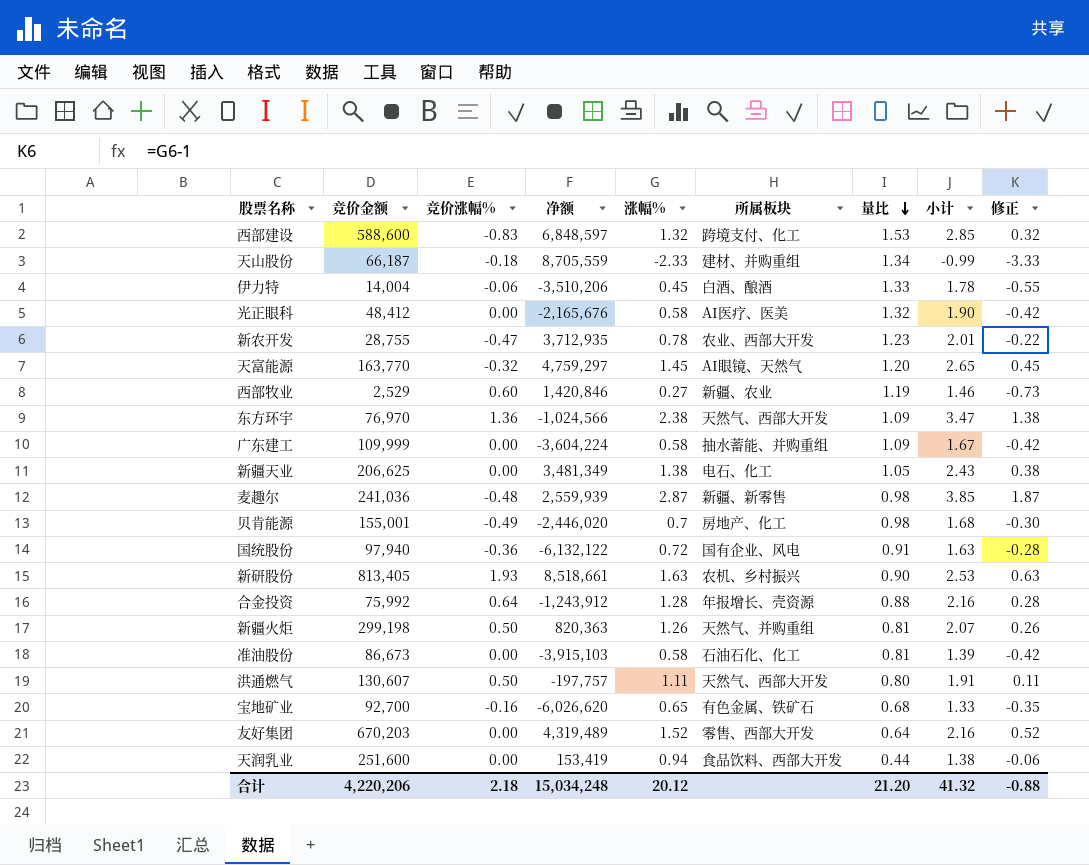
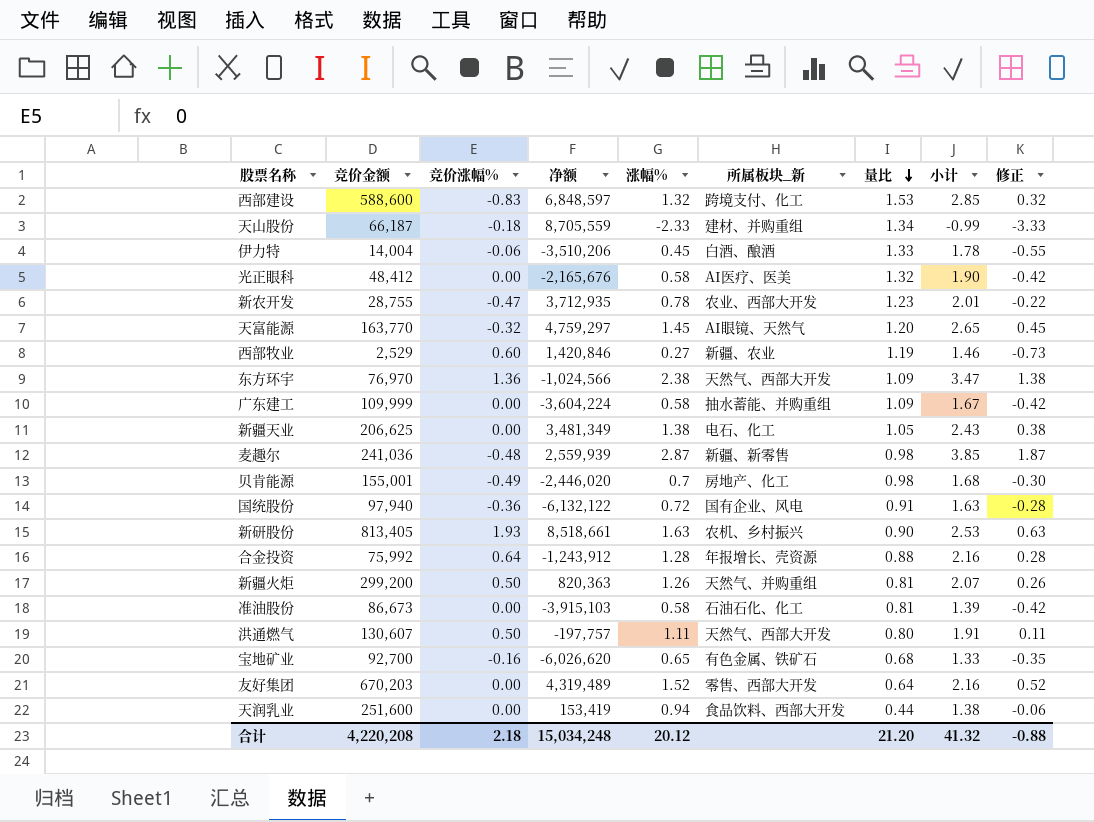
column name: 所属板块 -> 所属板块_新
新疆火炬 | 竞价金额: 299,198 -> 299,200
合计 | 竞价金额: 4,220,206 -> 4,220,208

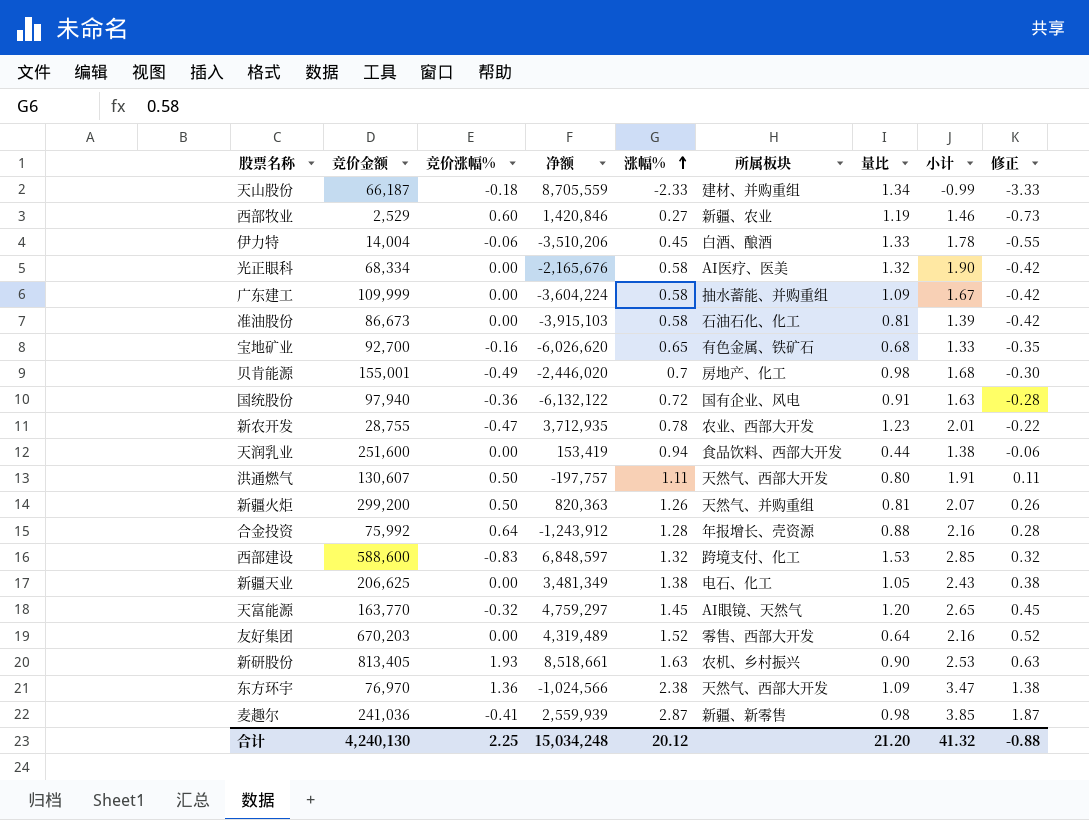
row order: 量比 descending -> 涨幅% ascending
column name: 所属板块_新 -> 所属板块
光正眼科 | 竞价金额: 48,412 -> 68,334
麦趣尔 | 竞价涨幅%: -0.48 -> -0.41
合计 | 竞价金额: 4,220,208 -> 4,240,130
合计 | 竞价涨幅%: 2.18 -> 2.25

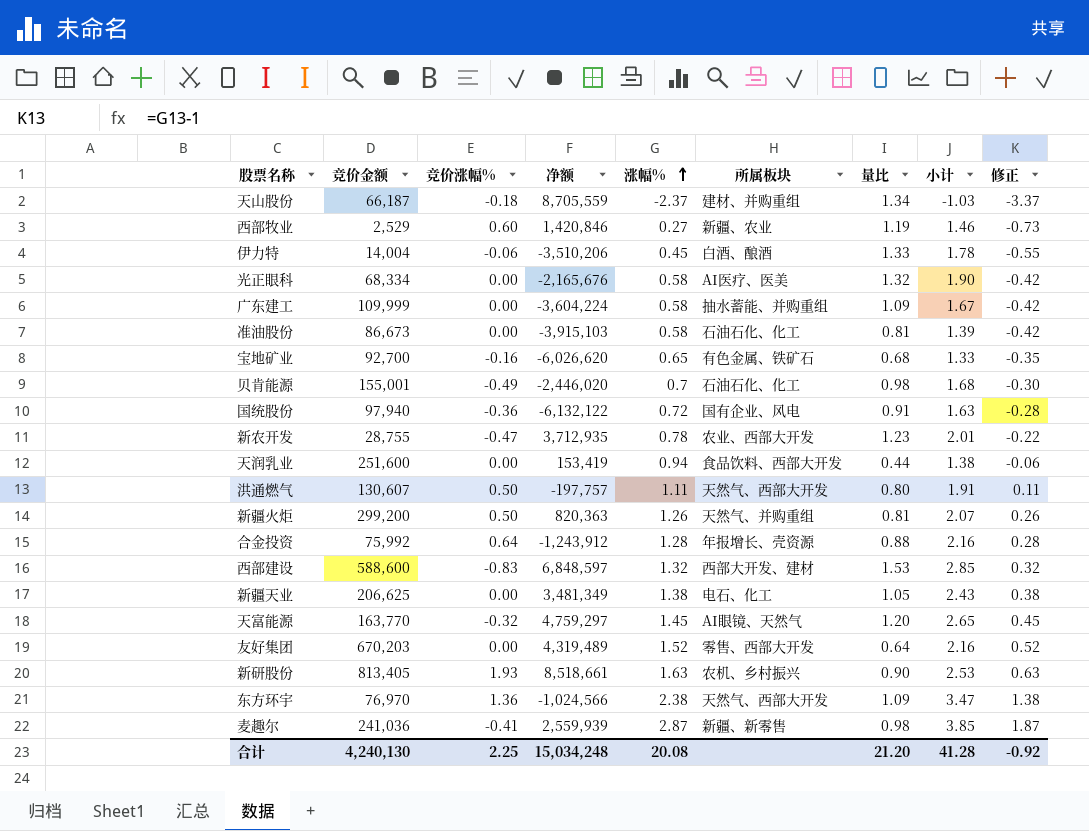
天山股份 | 涨幅%: -2.33 -> -2.37
天山股份 | 小计: -0.99 -> -1.03
天山股份 | 修正: -3.33 -> -3.37
贝肯能源 | 所属板块: 房地产、化工 -> 石油石化、化工
西部建设 | 所属板块: 跨境支付、化工 -> 西部大开发、建材
合计 | 涨幅%: 20.12 -> 20.08
合计 | 小计: 41.32 -> 41.28
合计 | 修正: -0.88 -> -0.92

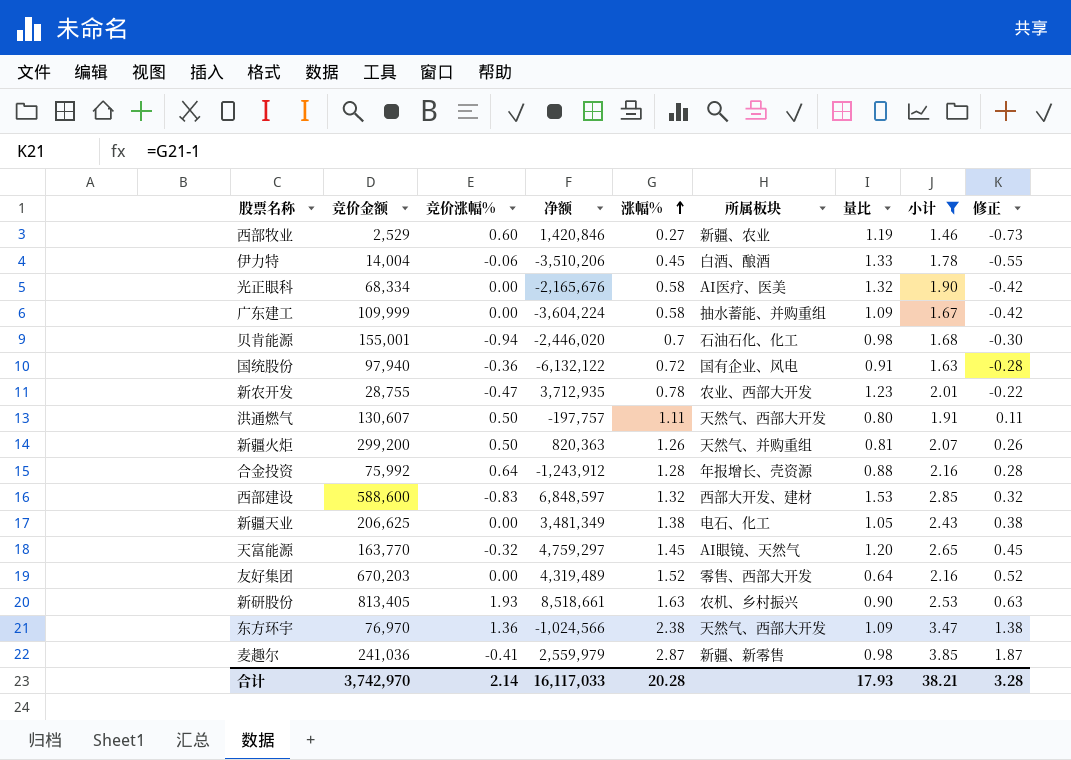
filter: none -> 小计 >= 1.46
贝肯能源 | 竞价涨幅%: -0.49 -> -0.94
麦趣尔 | 净额: 2,559,939 -> 2,559,979
合计 | 竞价金额: 4,240,130 -> 3,742,970
合计 | 竞价涨幅%: 2.25 -> 2.14
合计 | 净额: 15,034,248 -> 16,117,033
合计 | 涨幅%: 20.08 -> 20.28
合计 | 量比: 21.20 -> 17.93
合计 | 小计: 41.28 -> 38.21
合计 | 修正: -0.92 -> 3.28

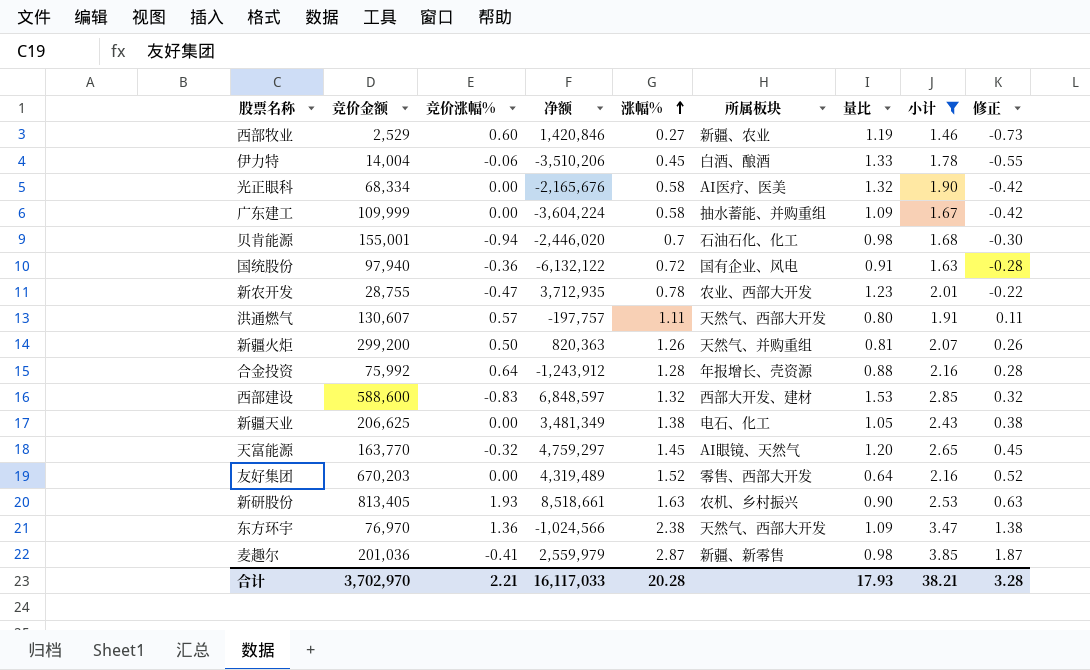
洪通燃气 | 竞价涨幅%: 0.50 -> 0.57
麦趣尔 | 竞价金额: 241,036 -> 201,036
合计 | 竞价金额: 3,742,970 -> 3,702,970
合计 | 竞价涨幅%: 2.14 -> 2.21

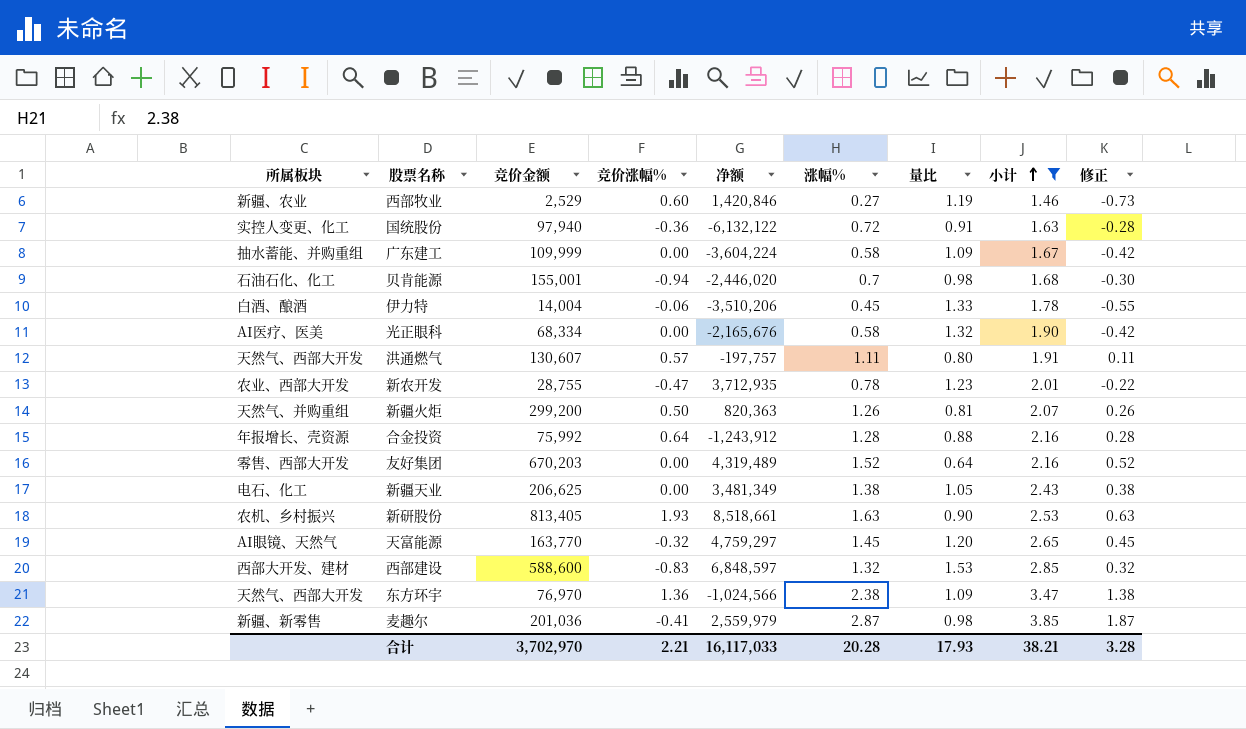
row order: 涨幅% ascending -> 小计 ascending
column 所属板块 | position: 6 -> 1
国统股份 | 所属板块: 国有企业、风电 -> 实控人变更、化工

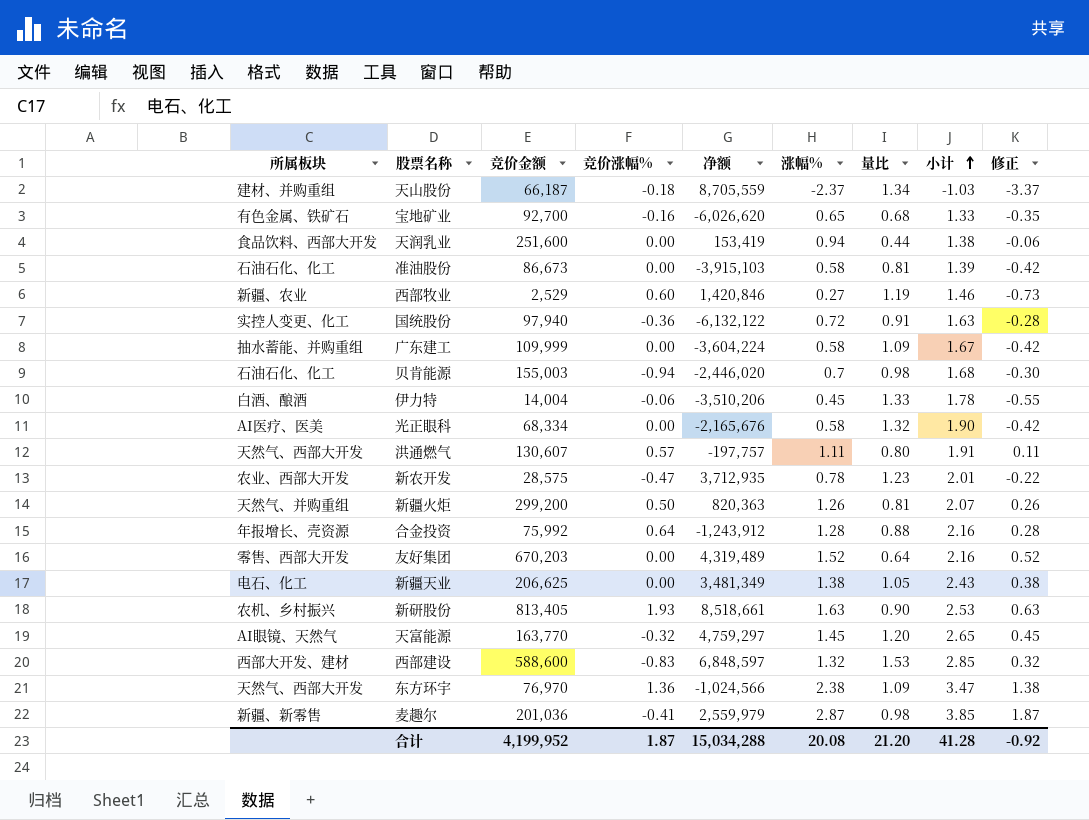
filter: 小计 >= 1.46 -> none
贝肯能源 | 竞价金额: 155,001 -> 155,003
新农开发 | 竞价金额: 28,755 -> 28,575
合计 | 竞价金额: 3,702,970 -> 4,199,952
合计 | 竞价涨幅%: 2.21 -> 1.87
合计 | 净额: 16,117,033 -> 15,034,288
合计 | 涨幅%: 20.28 -> 20.08
合计 | 量比: 17.93 -> 21.20
合计 | 小计: 38.21 -> 41.28
合计 | 修正: 3.28 -> -0.92

